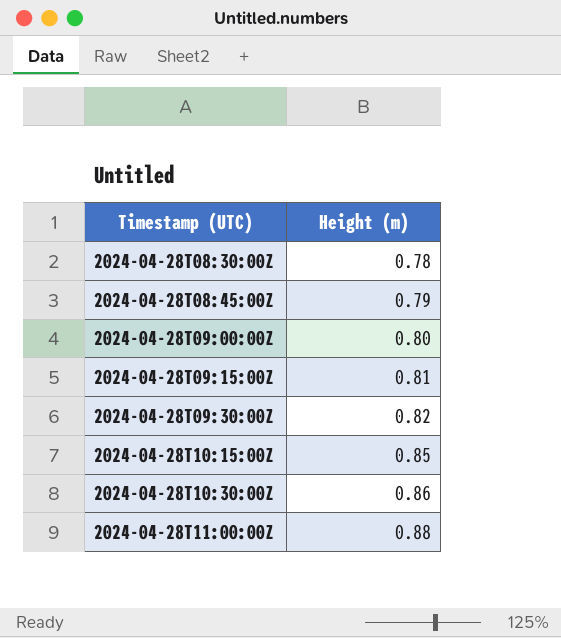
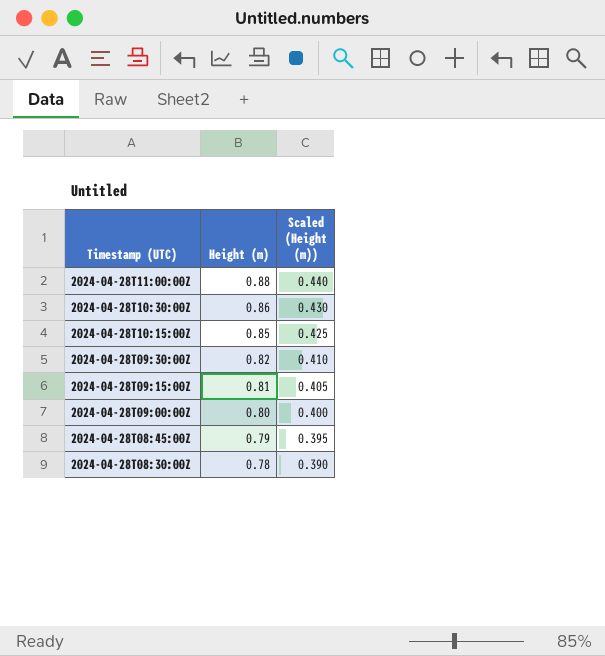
row order: Timestamp (UTC) ascending -> Timestamp (UTC) descending
column Scaled (Height (m)) | formula: none -> [Height (m)] * 0.5

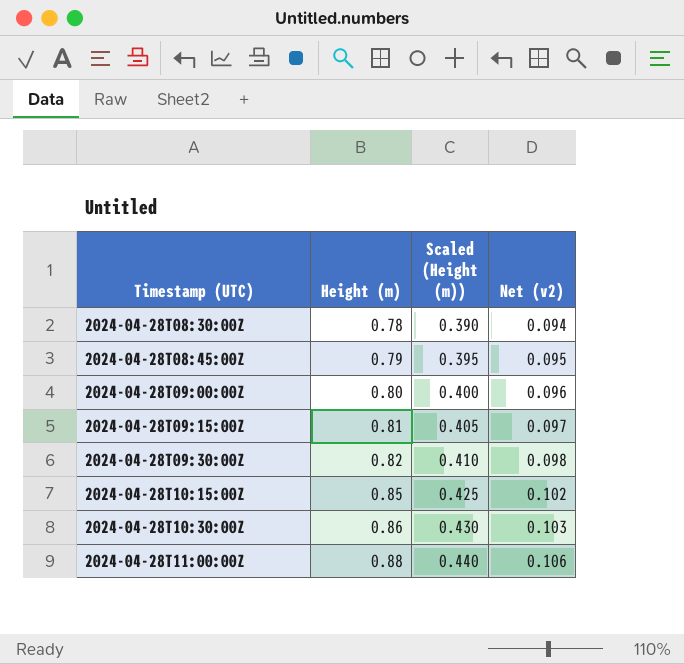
row order: Timestamp (UTC) descending -> Timestamp (UTC) ascending
column Net (v2) | formula: none -> [Height (m)] * 0.12

